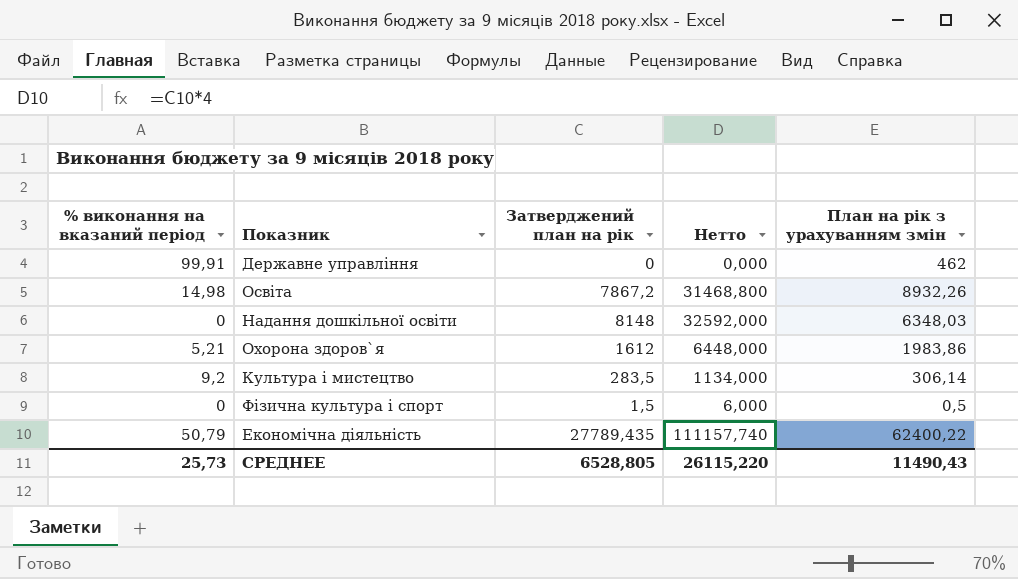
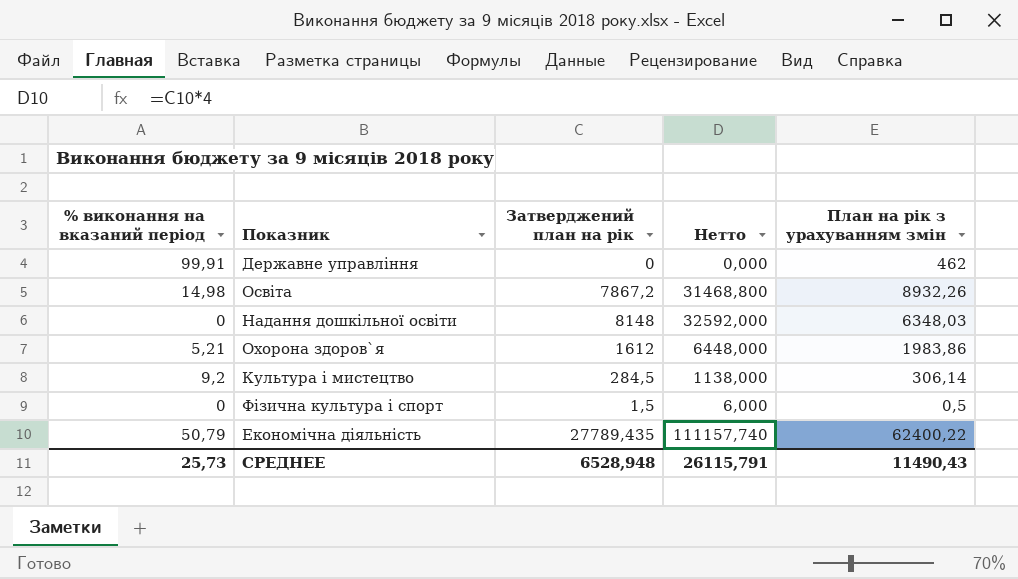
Культура i мистецтво | Затверджений план на рік: 283,5 -> 284,5
Культура i мистецтво | Нетто: 1134,000 -> 1138,000
СРЕДНЕЕ | Затверджений план на рік: 6528,805 -> 6528,948
СРЕДНЕЕ | Нетто: 26115,220 -> 26115,791

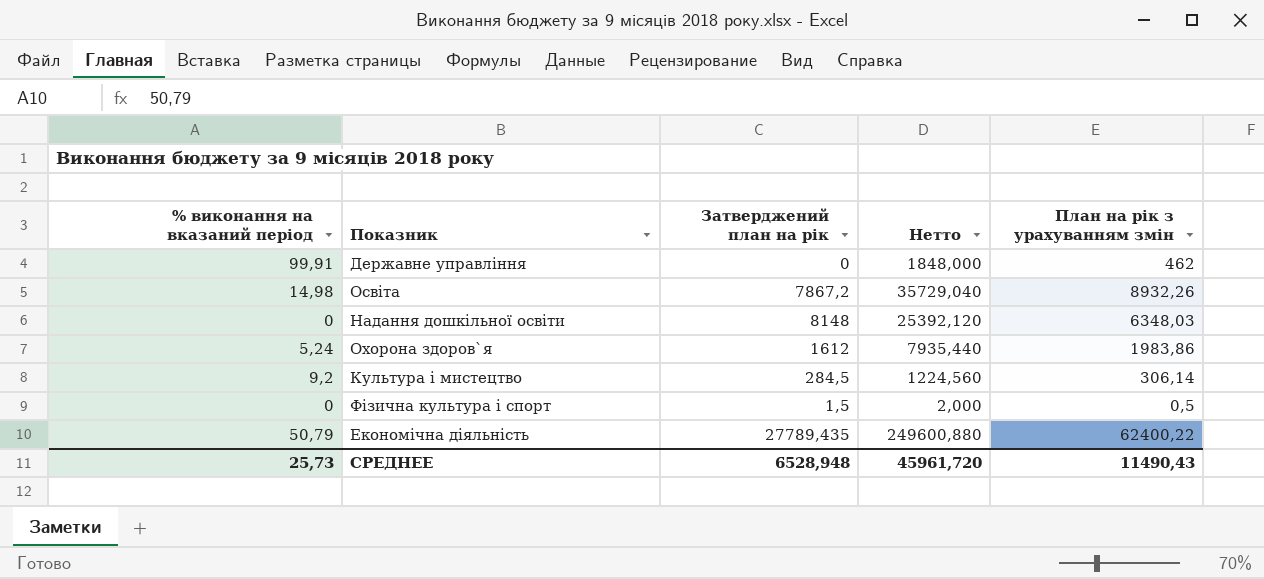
column Нетто | formula: [Затверджений план на рік] * 4 -> [План на рік з урахуванням змін] * 4
Охорона здоров`я | % виконання на вказаний період: 5,21 -> 5,24
СРЕДНЕЕ | Нетто: 26115,791 -> 45961,720

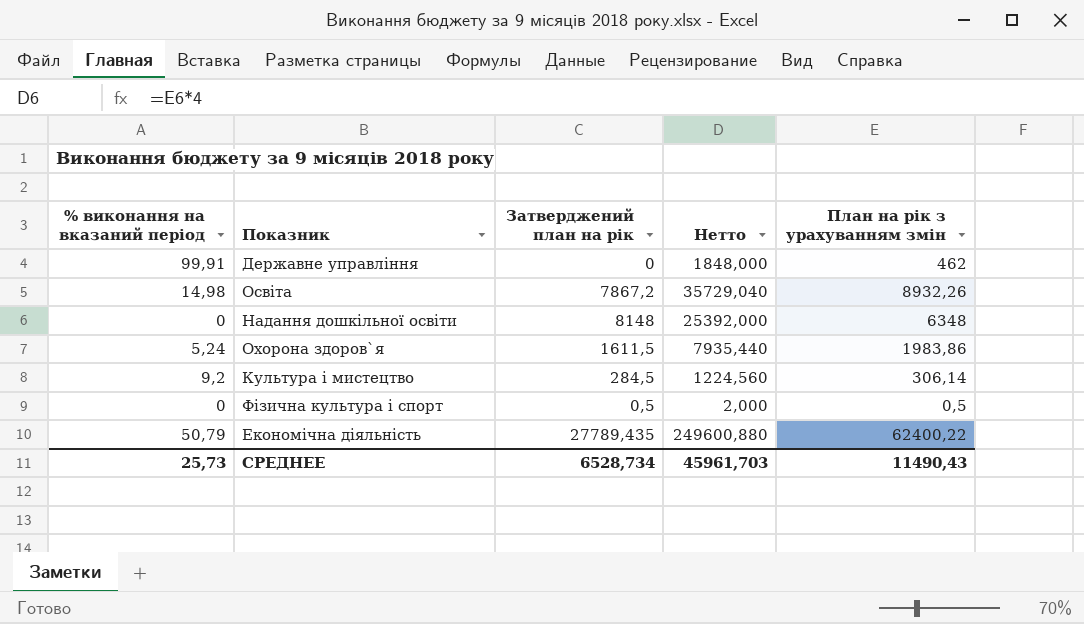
Надання дошкільної освіти | Нетто: 25392,120 -> 25392,000
Надання дошкільної освіти | План на рік з урахуванням змін: 6348,03 -> 6348
Охорона здоров`я | Затверджений план на рік: 1612 -> 1611,5
Фiзична культура i спорт | Затверджений план на рік: 1,5 -> 0,5
СРЕДНЕЕ | Затверджений план на рік: 6528,948 -> 6528,734
СРЕДНЕЕ | Нетто: 45961,720 -> 45961,703

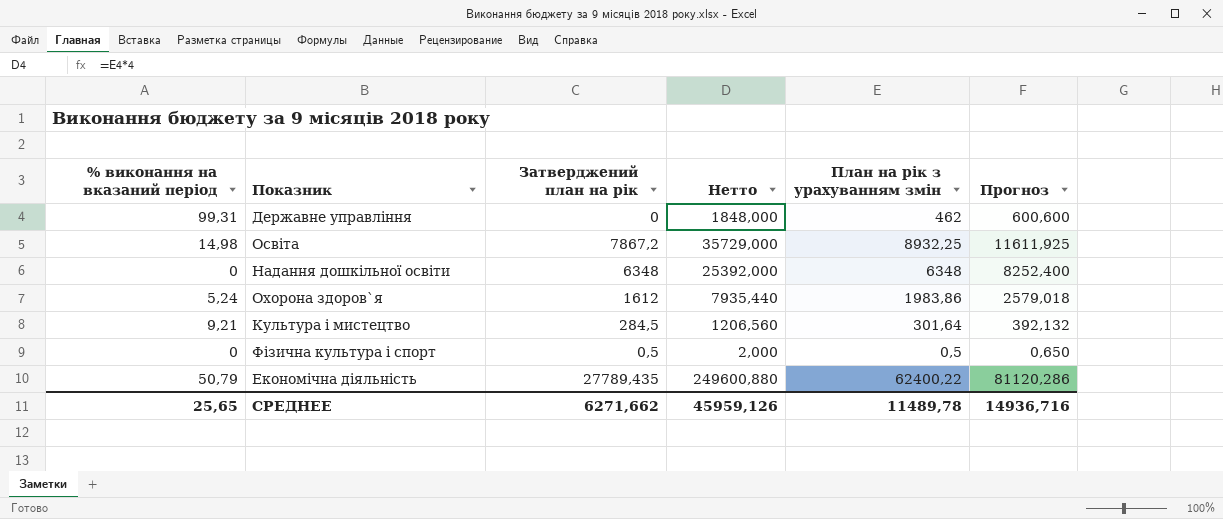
column Прогноз | formula: none -> [План на рік з урахуванням змін] * 1,3
Державне управління | % виконання на вказаний період: 99,91 -> 99,31
Освіта | Нетто: 35729,040 -> 35729,000
Освіта | План на рік з урахуванням змін: 8932,26 -> 8932,25
Надання дошкільної освіти | Затверджений план на рік: 8148 -> 6348
Охорона здоров`я | Затверджений план на рік: 1611,5 -> 1612
Культура i мистецтво | % виконання на вказаний період: 9,2 -> 9,21
Культура i мистецтво | Нетто: 1224,560 -> 1206,560
Культура i мистецтво | План на рік з урахуванням змін: 306,14 -> 301,64
СРЕДНЕЕ | % виконання на вказаний період: 25,73 -> 25,65
СРЕДНЕЕ | Затверджений план на рік: 6528,734 -> 6271,662
СРЕДНЕЕ | Нетто: 45961,703 -> 45959,126
СРЕДНЕЕ | План на рік з урахуванням змін: 11490,43 -> 11489,78

